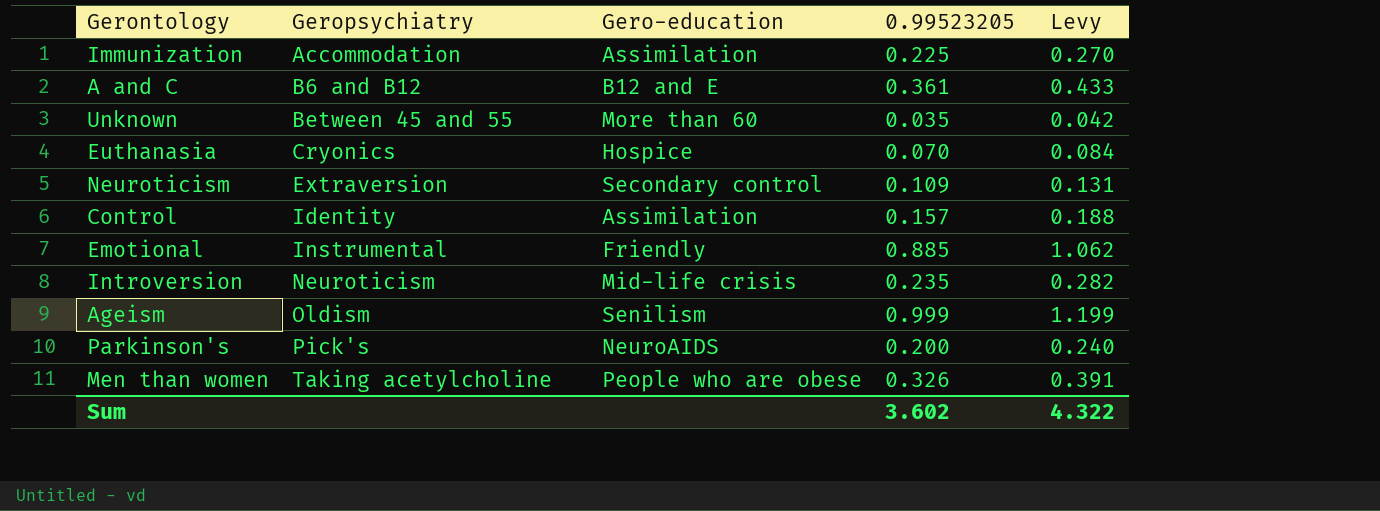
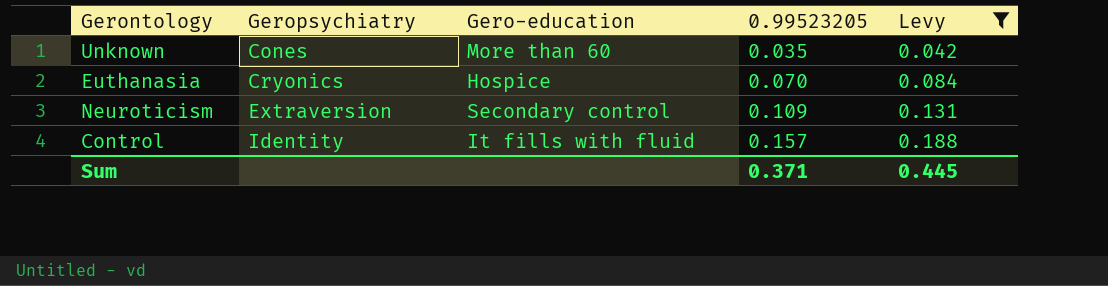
filter: none -> Levy <= 0.188
Unknown | Geropsychiatry: Between 45 and 55 -> Cones
Control | Gero-education: Assimilation -> It fills with fluid
Sum | 0.99523205: 3.602 -> 0.371
Sum | Levy: 4.322 -> 0.445

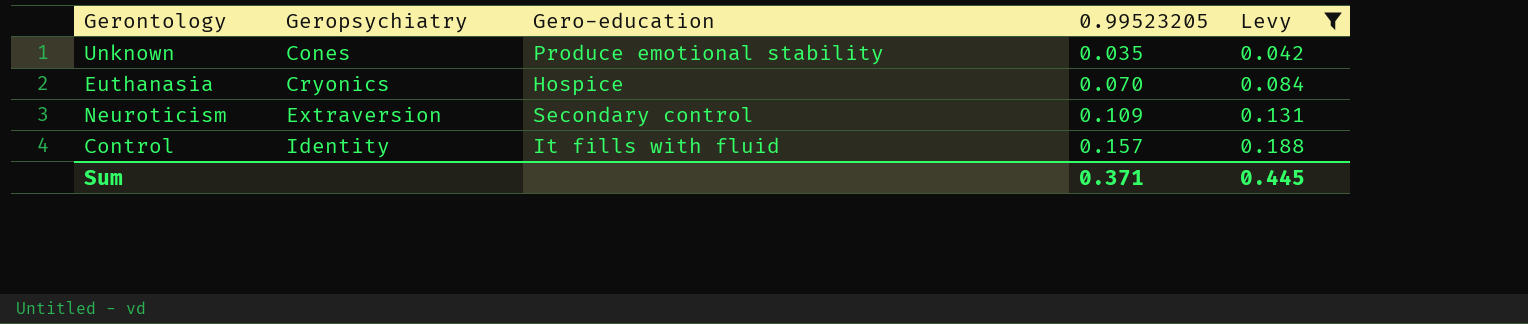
Unknown | Gero-education: More than 60 -> Produce emotional stability

